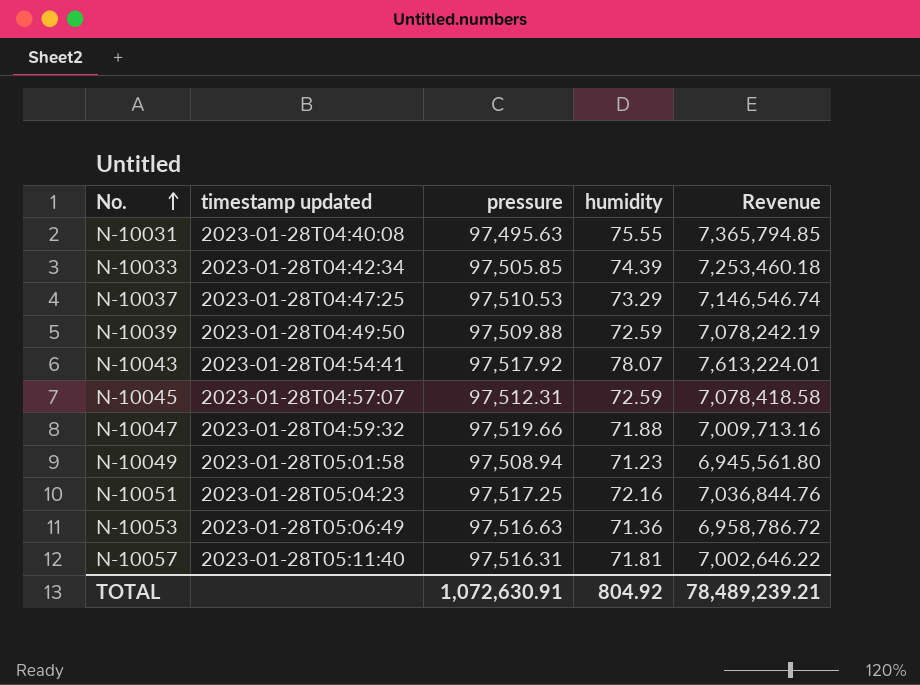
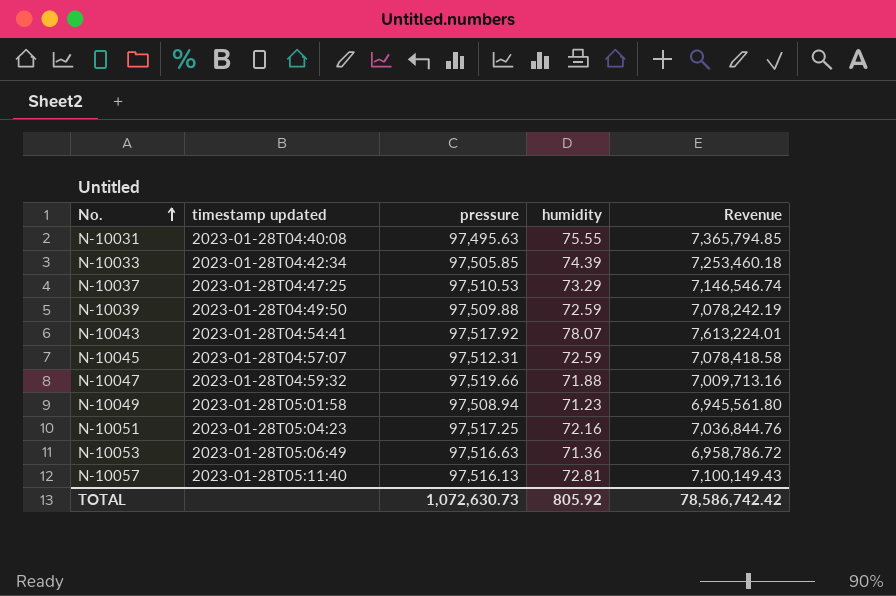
N-10057 | pressure: 97,516.31 -> 97,516.13
N-10057 | humidity: 71.81 -> 72.81
N-10057 | Revenue: 7,002,646.22 -> 7,100,149.43
TOTAL | pressure: 1,072,630.91 -> 1,072,630.73
TOTAL | humidity: 804.92 -> 805.92
TOTAL | Revenue: 78,489,239.21 -> 78,586,742.42

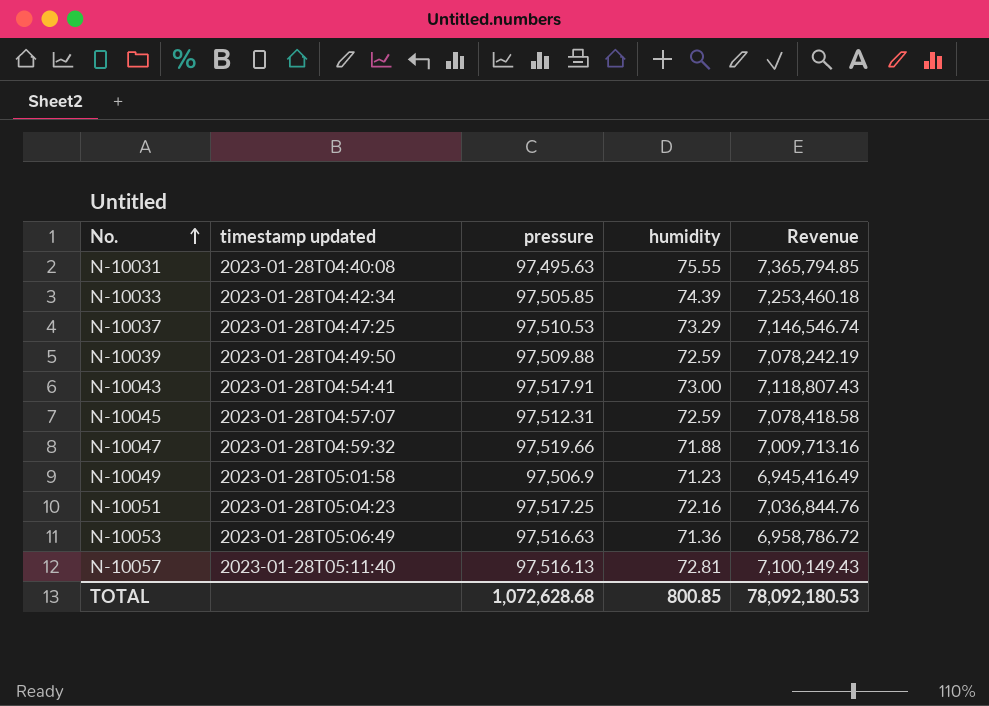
N-10043 | pressure: 97,517.92 -> 97,517.91
N-10043 | humidity: 78.07 -> 73.00
N-10043 | Revenue: 7,613,224.01 -> 7,118,807.43
N-10049 | pressure: 97,508.94 -> 97,506.9
N-10049 | Revenue: 6,945,561.80 -> 6,945,416.49
TOTAL | pressure: 1,072,630.73 -> 1,072,628.68
TOTAL | humidity: 805.92 -> 800.85
TOTAL | Revenue: 78,586,742.42 -> 78,092,180.53

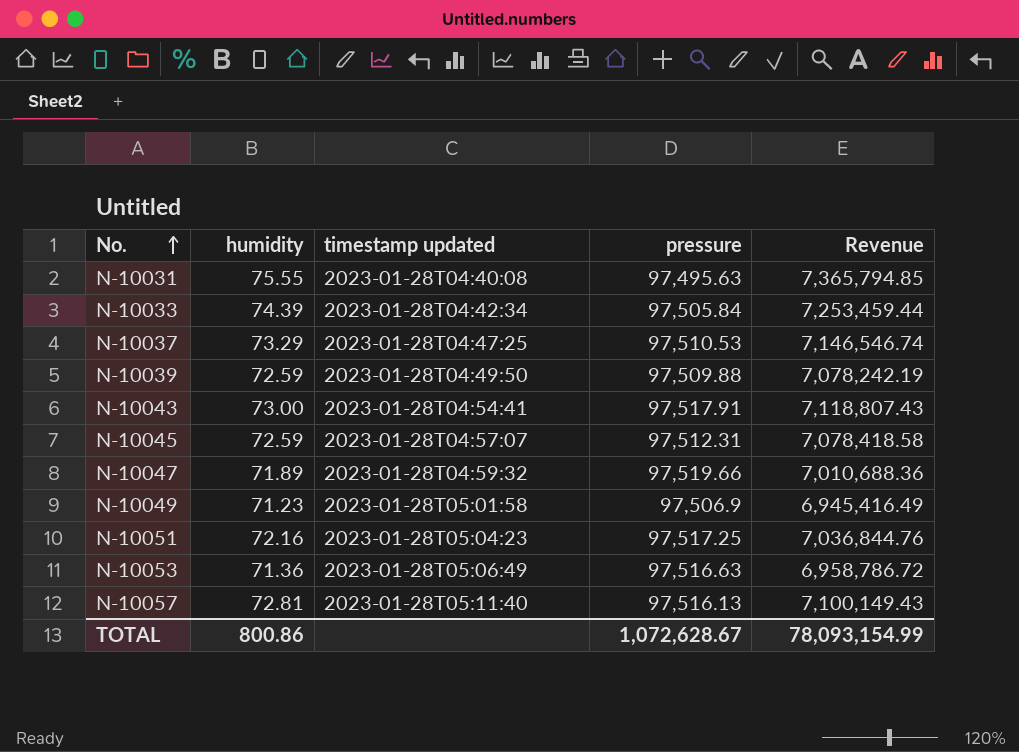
column humidity | position: 4 -> 2
N-10033 | pressure: 97,505.85 -> 97,505.84
N-10033 | Revenue: 7,253,460.18 -> 7,253,459.44
N-10047 | humidity: 71.88 -> 71.89
N-10047 | Revenue: 7,009,713.16 -> 7,010,688.36
TOTAL | humidity: 800.85 -> 800.86
TOTAL | pressure: 1,072,628.68 -> 1,072,628.67
TOTAL | Revenue: 78,092,180.53 -> 78,093,154.99

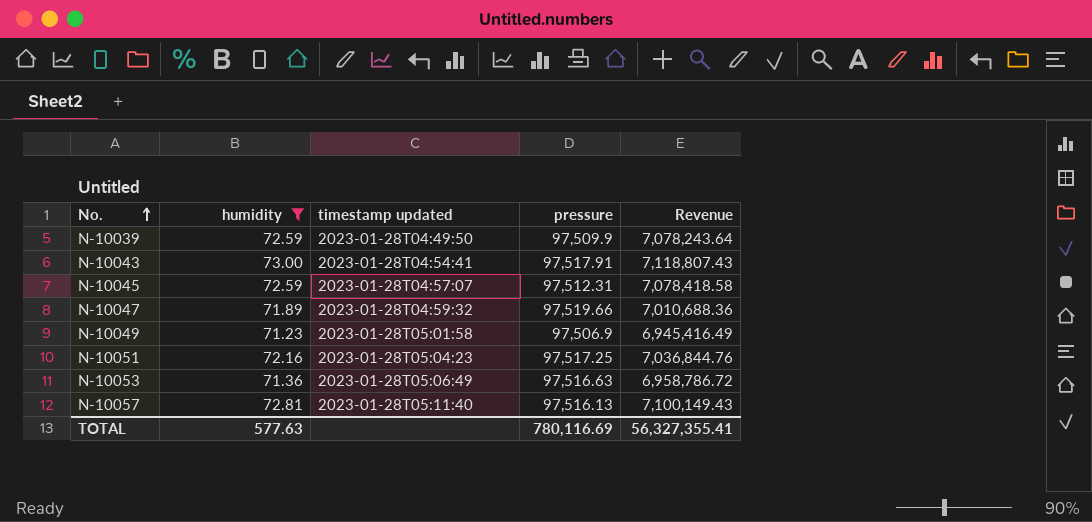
filter: none -> humidity <= 73.00
N-10039 | pressure: 97,509.88 -> 97,509.9
N-10039 | Revenue: 7,078,242.19 -> 7,078,243.64
TOTAL | humidity: 800.86 -> 577.63
TOTAL | pressure: 1,072,628.67 -> 780,116.69
TOTAL | Revenue: 78,093,154.99 -> 56,327,355.41

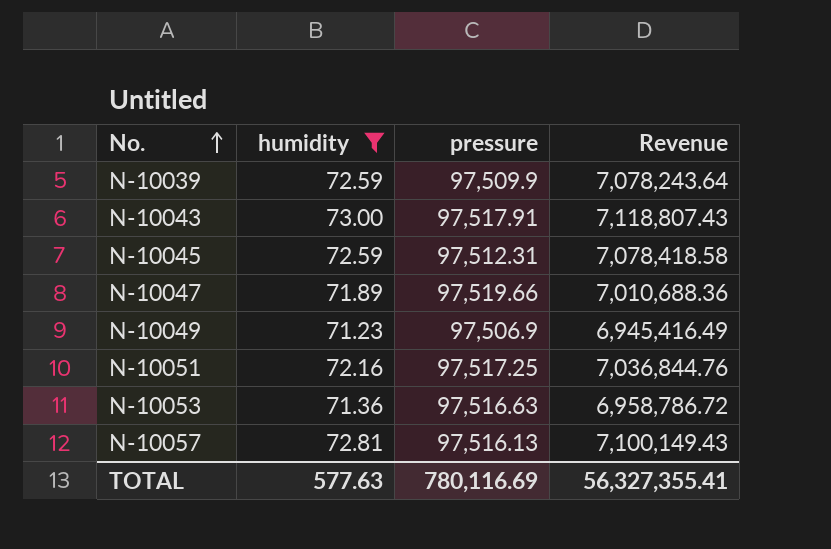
column timestamp updated | position: 3 -> none

